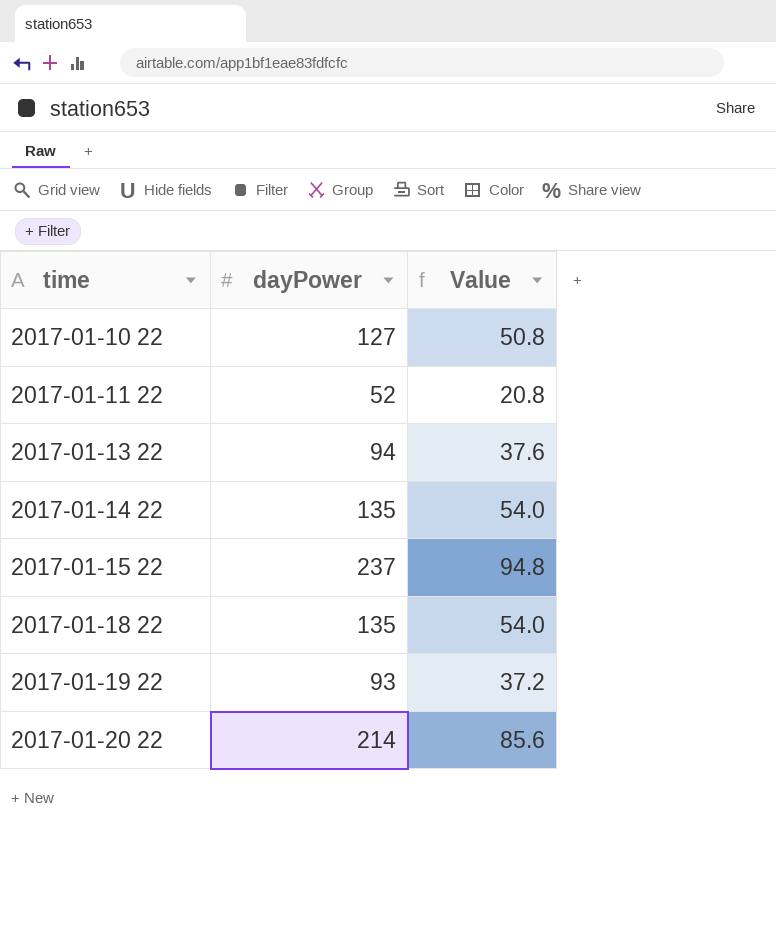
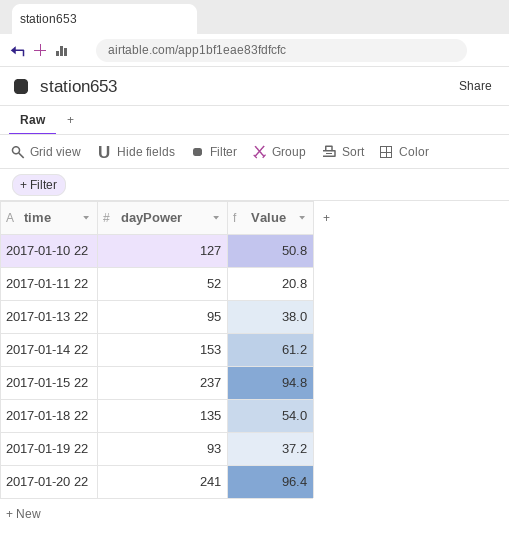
2017-01-13 22 | dayPower: 94 -> 95
2017-01-13 22 | Value: 37.6 -> 38.0
2017-01-14 22 | dayPower: 135 -> 153
2017-01-14 22 | Value: 54.0 -> 61.2
2017-01-20 22 | dayPower: 214 -> 241
2017-01-20 22 | Value: 85.6 -> 96.4

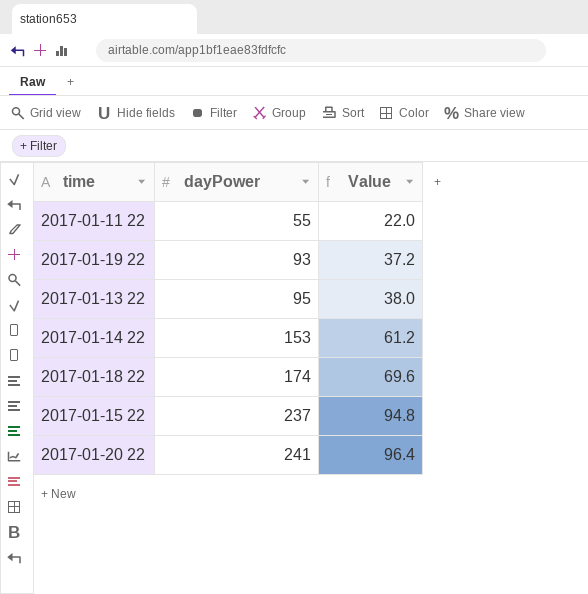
row order: time ascending -> dayPower ascending
row 2017-01-10 22: 127 | 50.8 -> none
2017-01-11 22 | dayPower: 52 -> 55
2017-01-11 22 | Value: 20.8 -> 22.0
2017-01-18 22 | dayPower: 135 -> 174
2017-01-18 22 | Value: 54.0 -> 69.6

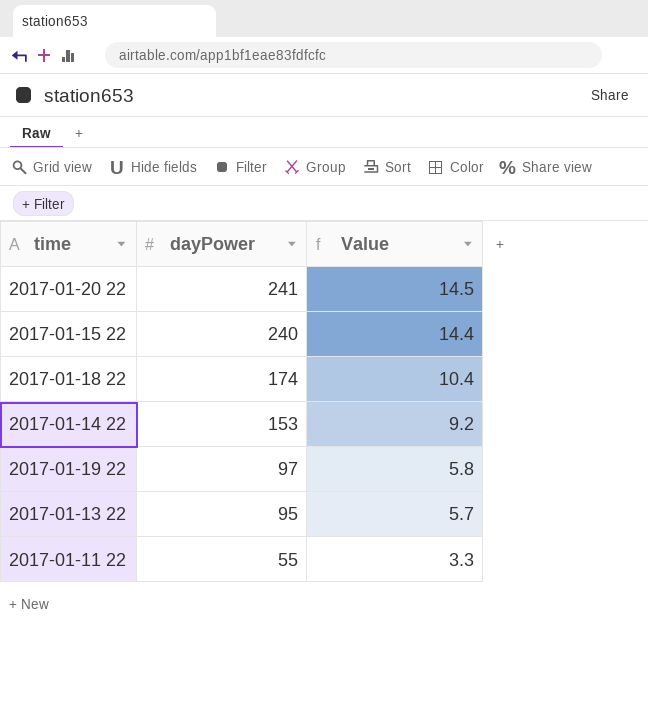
row order: dayPower ascending -> dayPower descending
column Value | formula: [dayPower] * 0.4 -> [dayPower] * 0.06
2017-01-15 22 | dayPower: 237 -> 240
2017-01-19 22 | dayPower: 93 -> 97

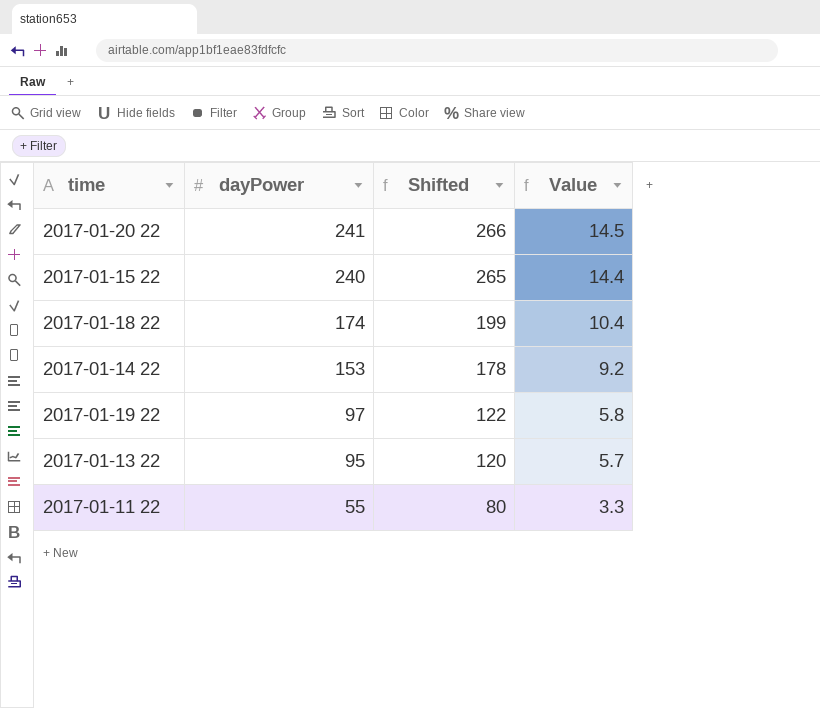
column Shifted | formula: none -> [dayPower] + 25

